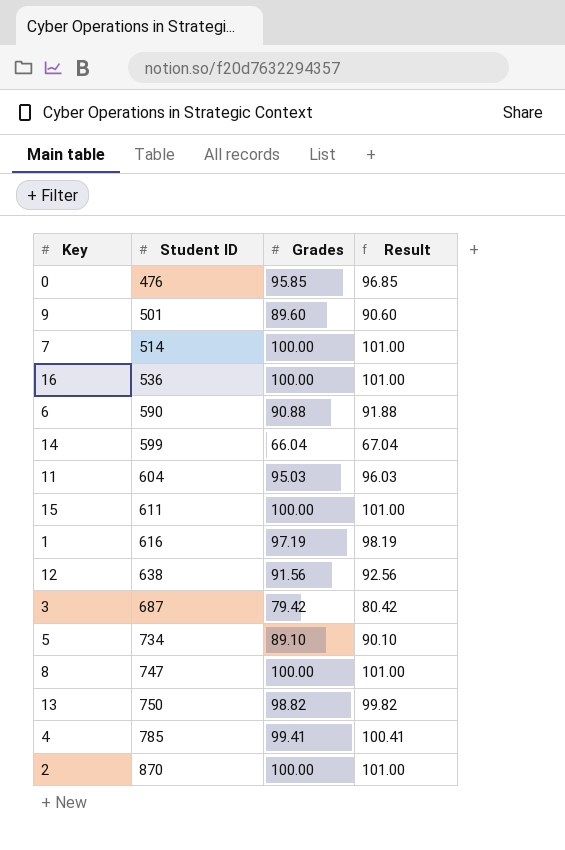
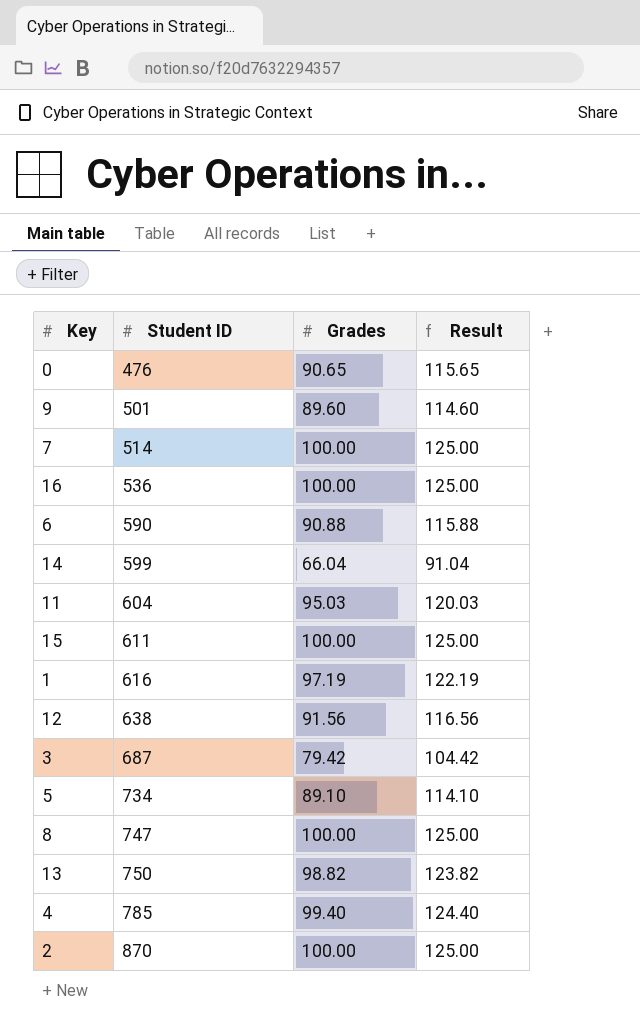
column Result | formula: [Grades] + 1 -> [Grades] + 25
0 | Grades: 95.85 -> 90.65
4 | Grades: 99.41 -> 99.40

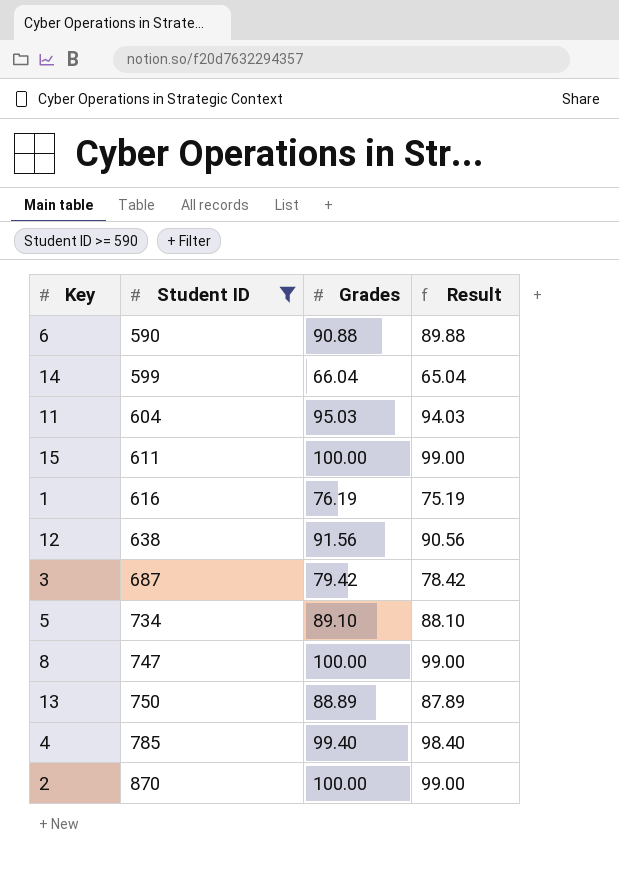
filter: none -> Student ID >= 590
column Result | formula: [Grades] + 25 -> [Grades] - 1
1 | Grades: 97.19 -> 76.19
13 | Grades: 98.82 -> 88.89

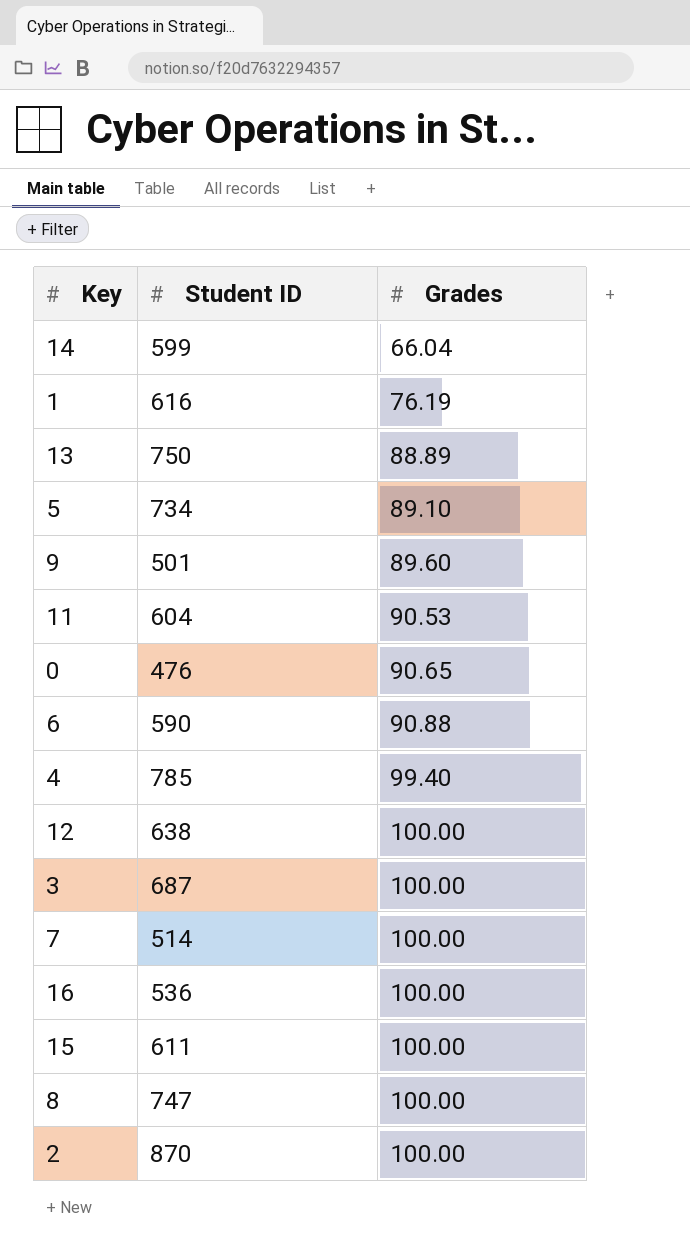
filter: Student ID >= 590 -> none
row order: Student ID ascending -> Grades ascending
column Result | formula: [Grades] - 1 -> none
11 | Grades: 95.03 -> 90.53
12 | Grades: 91.56 -> 100.00
3 | Grades: 79.42 -> 100.00

